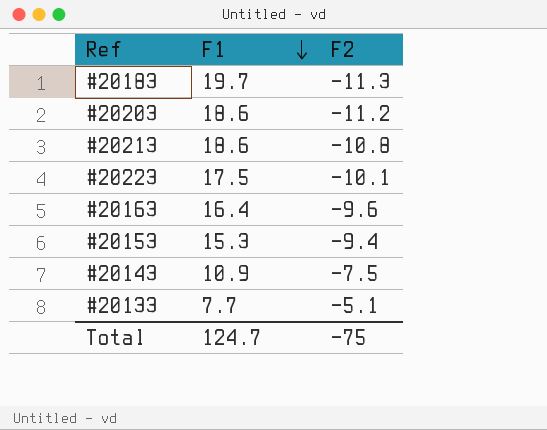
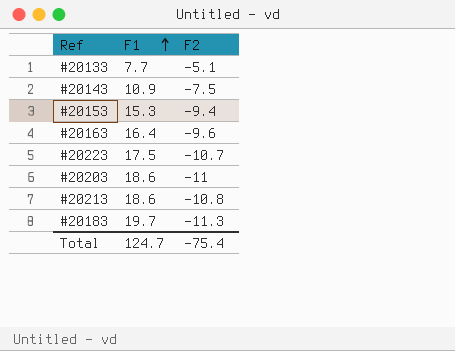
row order: F1 descending -> F1 ascending
#20223 | F2: -10.1 -> -10.7
#20203 | F2: -11.2 -> -11
Total | F2: -75 -> -75.4

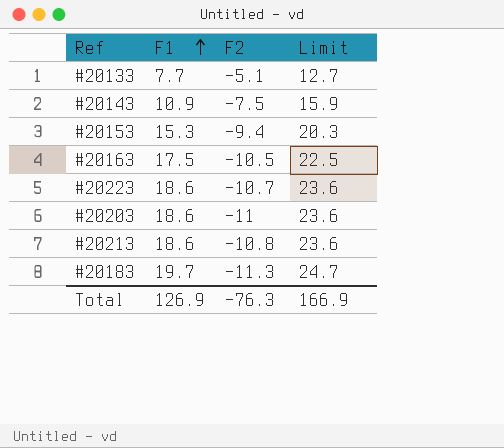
column Limit | formula: none -> [F1] + 5
#20163 | F1: 16.4 -> 17.5
#20163 | F2: -9.6 -> -10.5
#20223 | F1: 17.5 -> 18.6
Total | F1: 124.7 -> 126.9
Total | F2: -75.4 -> -76.3

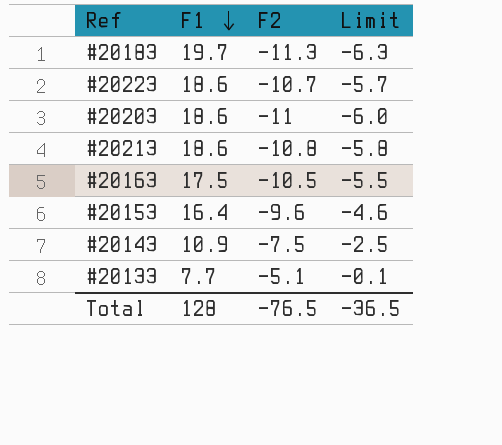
row order: F1 ascending -> F1 descending
column Limit | formula: [F1] + 5 -> [F2] + 5
#20153 | F1: 15.3 -> 16.4
#20153 | F2: -9.4 -> -9.6
Total | F1: 126.9 -> 128
Total | F2: -76.3 -> -76.5
Total | Limit: 166.9 -> -36.5

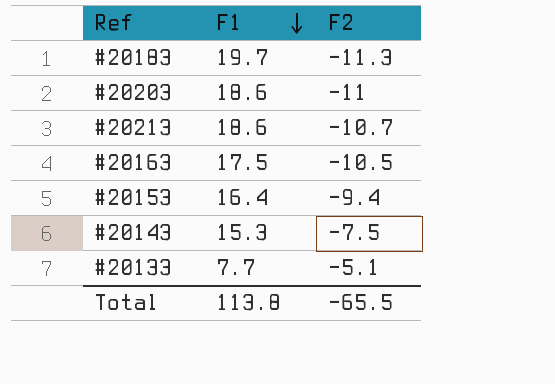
column Limit | formula: [F2] + 5 -> none
row #20223: 18.6 | -10.7 | -5.7 -> none
#20213 | F2: -10.8 -> -10.7
#20153 | F2: -9.6 -> -9.4
#20143 | F1: 10.9 -> 15.3
Total | F1: 128 -> 113.8
Total | F2: -76.5 -> -65.5

